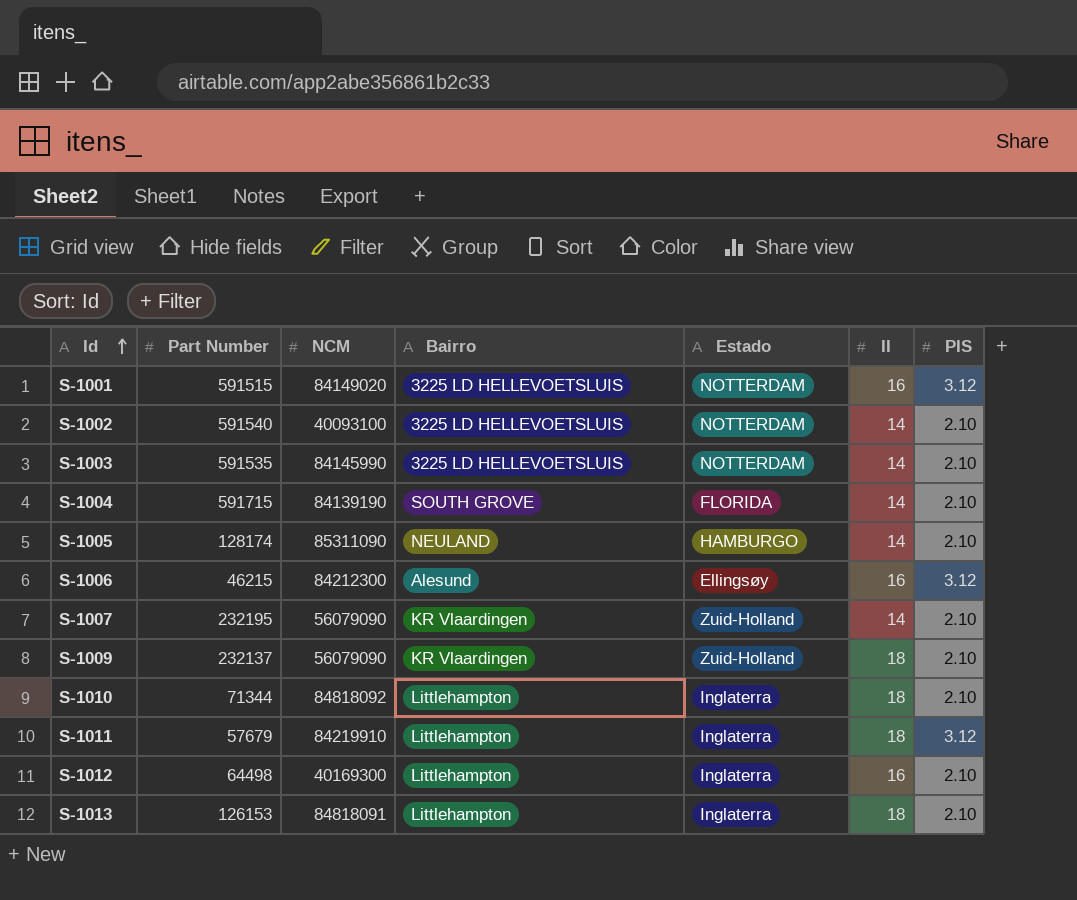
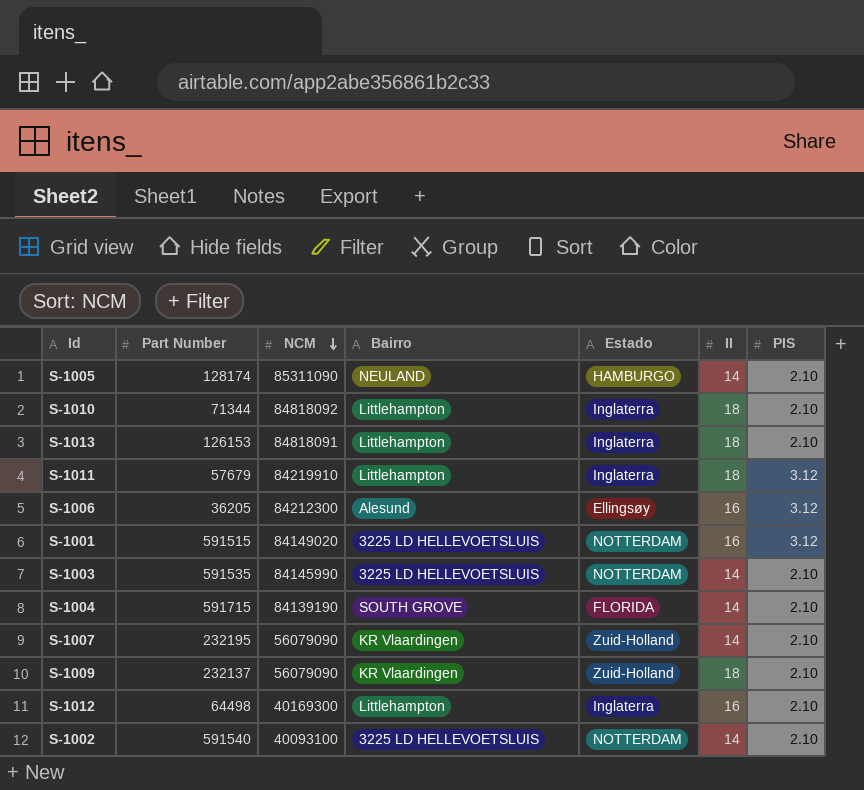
row order: Id ascending -> NCM descending
S-1006 | Part Number: 46215 -> 36205

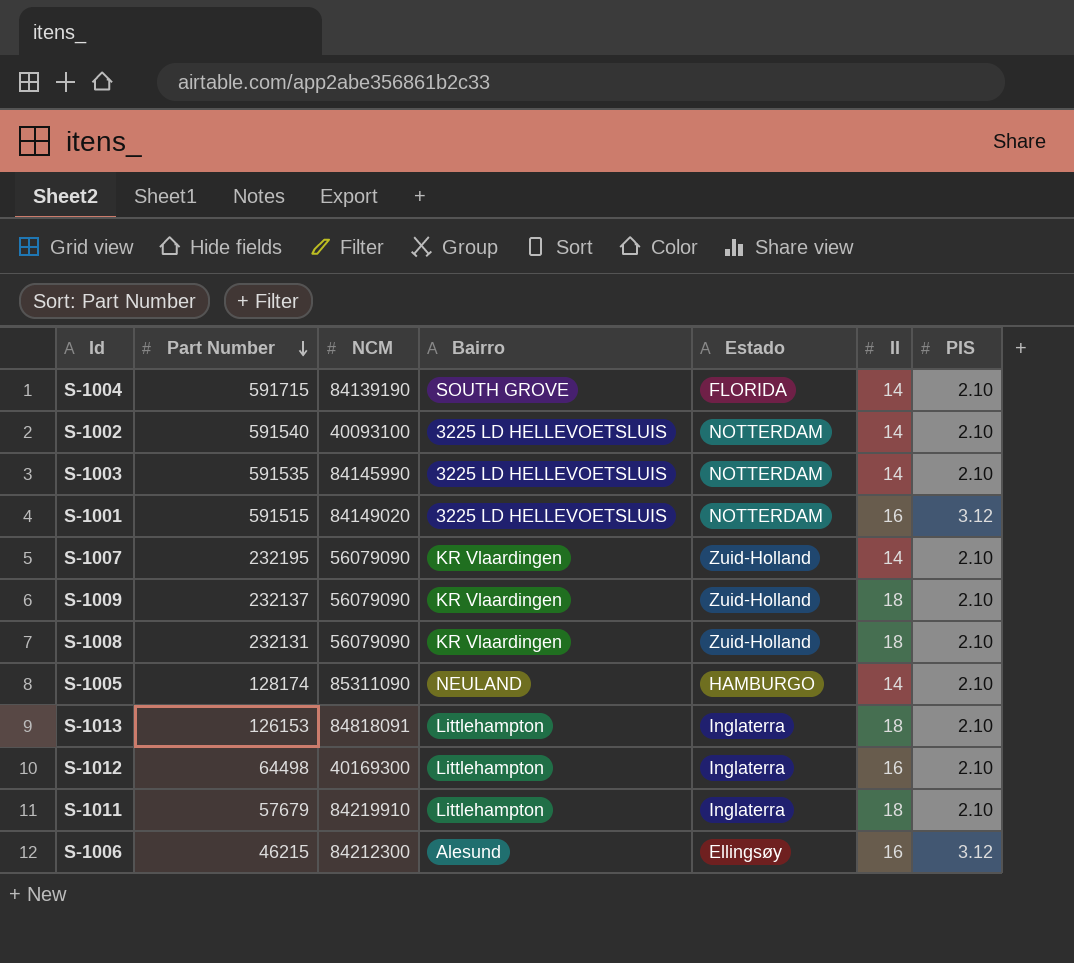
row order: NCM descending -> Part Number descending
row S-1010: 71344 | 84818092 | Littlehampton | Inglaterra | 18 | 2.10 -> none
row S-1008: none -> 232131 | 56079090 | KR Vlaardingen | Zuid-Holland | 18 | 2.10
S-1011 | PIS: 3.12 -> 2.10
S-1006 | Part Number: 36205 -> 46215

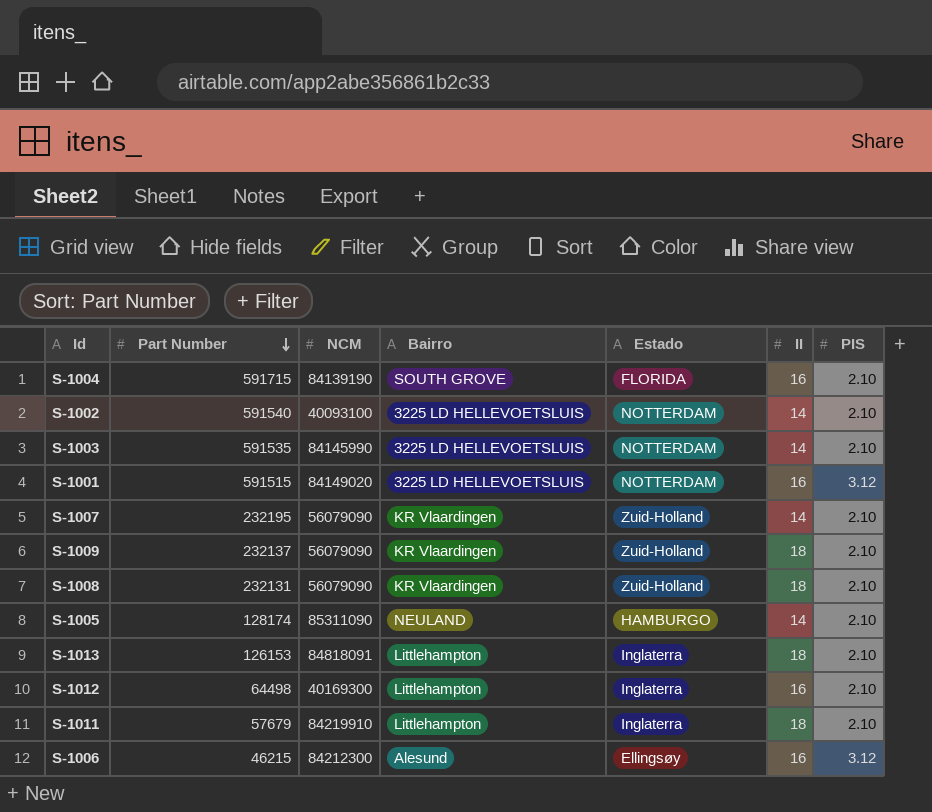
S-1004 | II: 14 -> 16

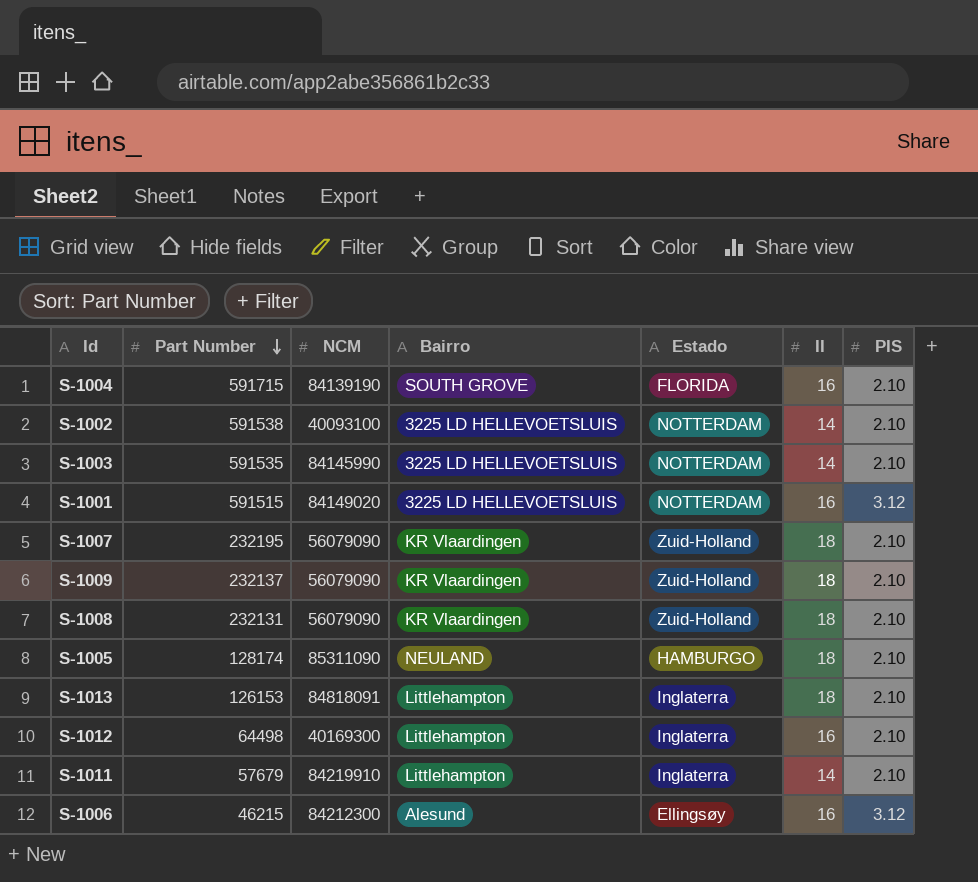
S-1002 | Part Number: 591540 -> 591538
S-1007 | II: 14 -> 18
S-1005 | II: 14 -> 18
S-1011 | II: 18 -> 14

